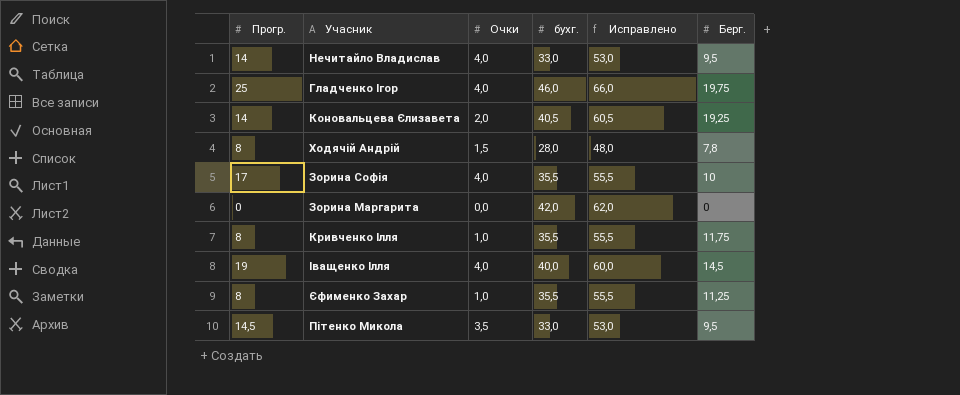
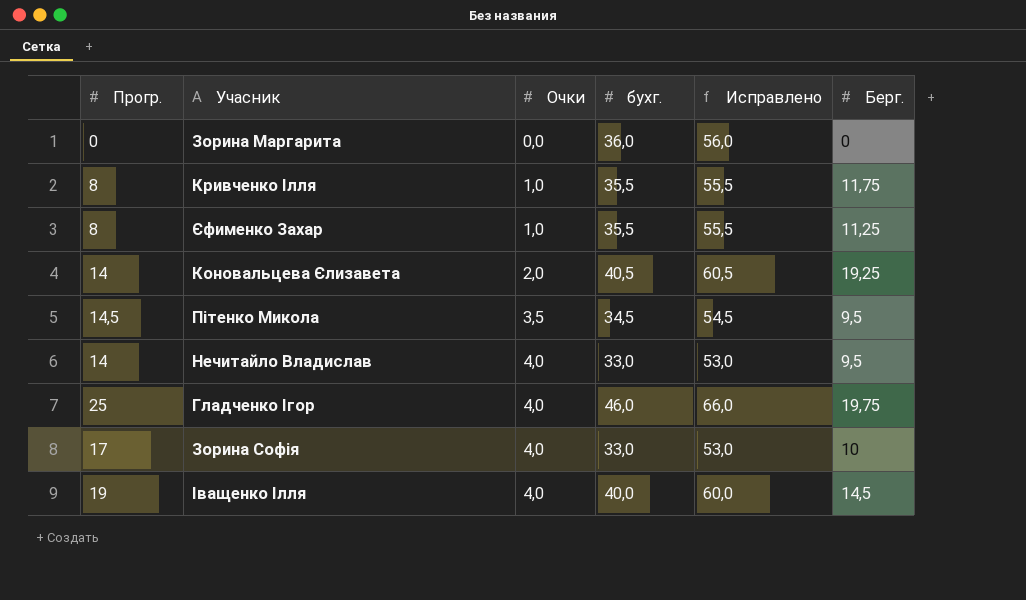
row order: none -> Очки ascending
row Ходячій Андрій: 8 | 1,5 | 28,0 | 48,0 | 7,8 -> none
Зорина Маргарита | бухг.: 42,0 -> 36,0
Зорина Маргарита | Исправлено: 62,0 -> 56,0
Пітенко Микола | бухг.: 33,0 -> 34,5
Пітенко Микола | Исправлено: 53,0 -> 54,5
Зорина Софія | бухг.: 35,5 -> 33,0
Зорина Софія | Исправлено: 55,5 -> 53,0

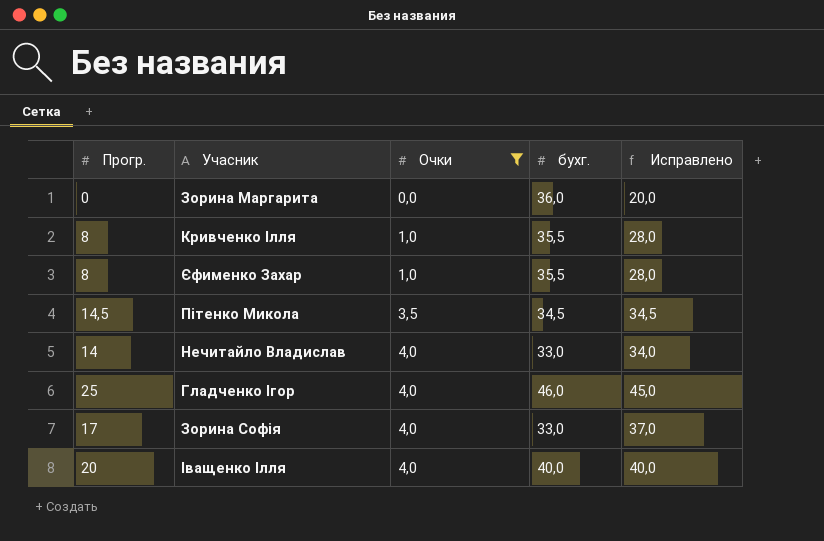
filter: none -> Очки != 2,0
column Берг. | position: 6 -> none
column Исправлено | formula: [бухг.] + 20 -> [Прогр.] + 20
Іващенко Ілля | Прогр.: 19 -> 20

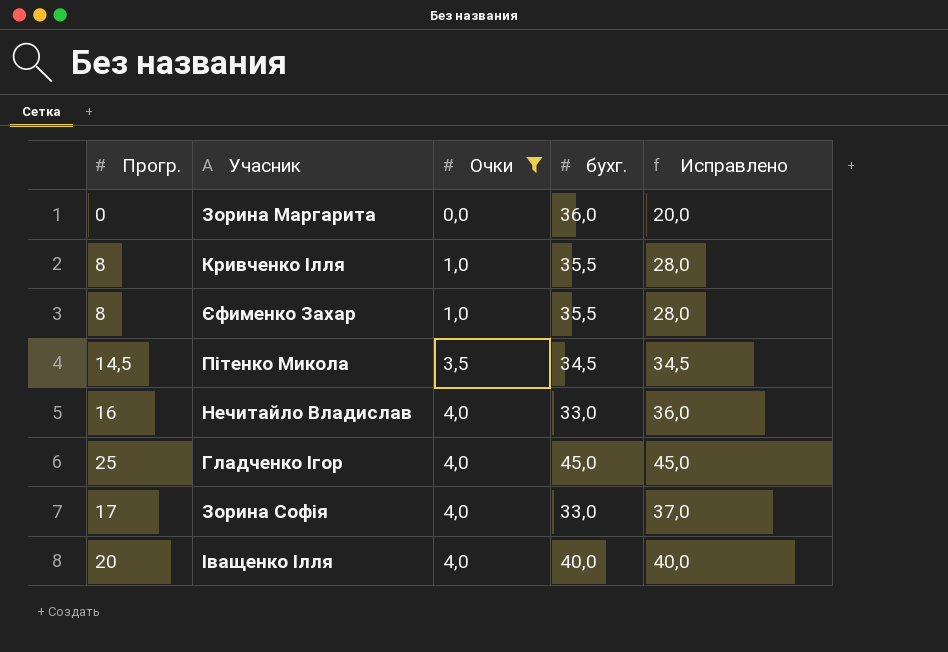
Нечитайло Владислав | Прогр.: 14 -> 16
Нечитайло Владислав | Исправлено: 34,0 -> 36,0
Гладченко Ігор | бухг.: 46,0 -> 45,0

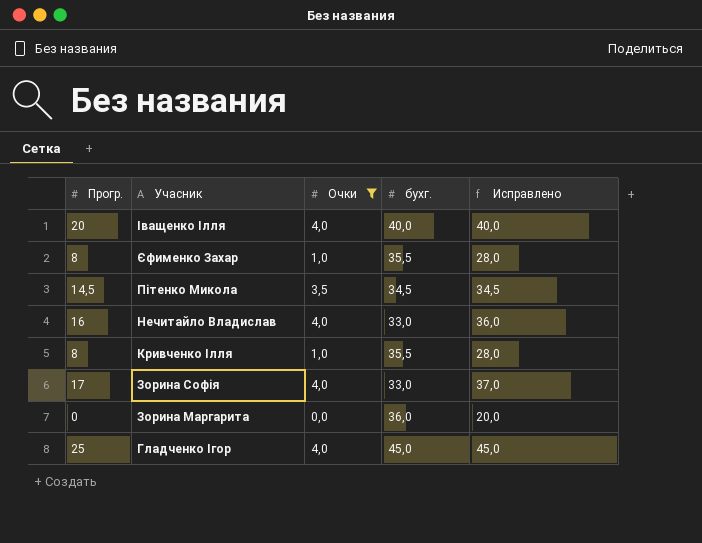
row order: Очки ascending -> Учасник descending

